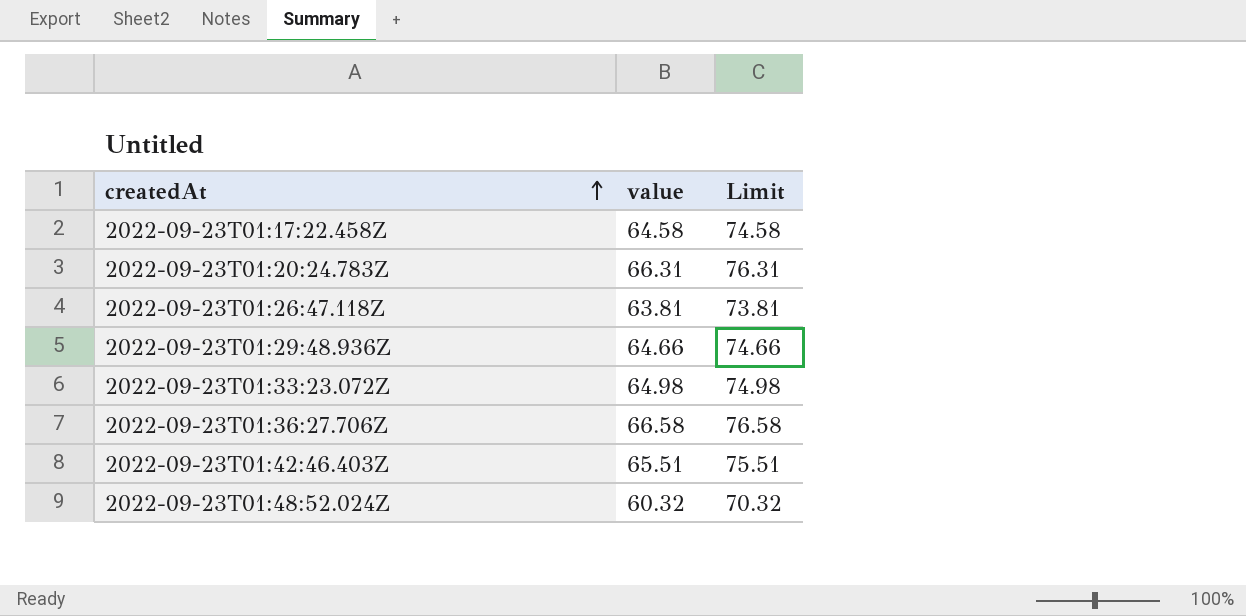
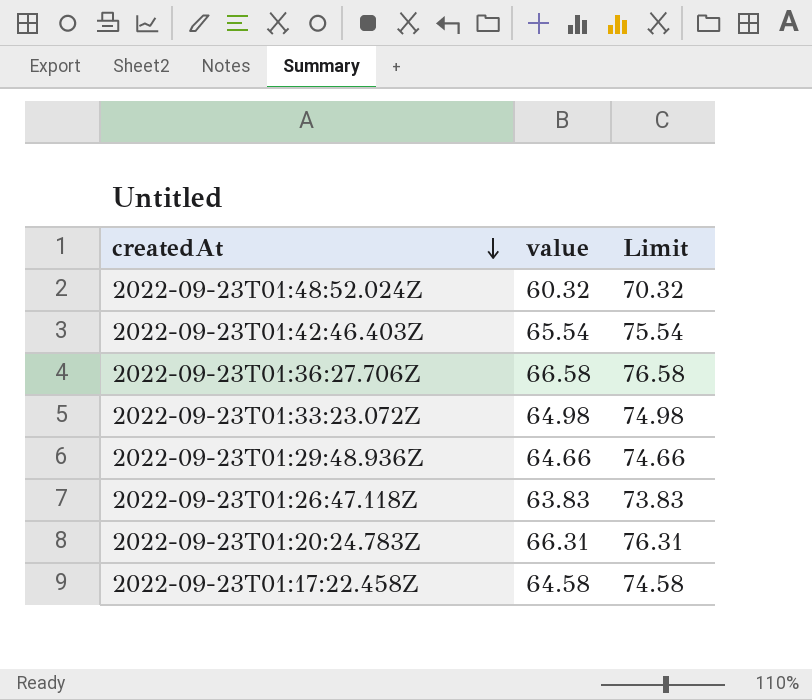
row order: createdAt ascending -> createdAt descending
2022-09-23T01:42:46.403Z | value: 65.51 -> 65.54
2022-09-23T01:42:46.403Z | Limit: 75.51 -> 75.54
2022-09-23T01:26:47.118Z | value: 63.81 -> 63.83
2022-09-23T01:26:47.118Z | Limit: 73.81 -> 73.83

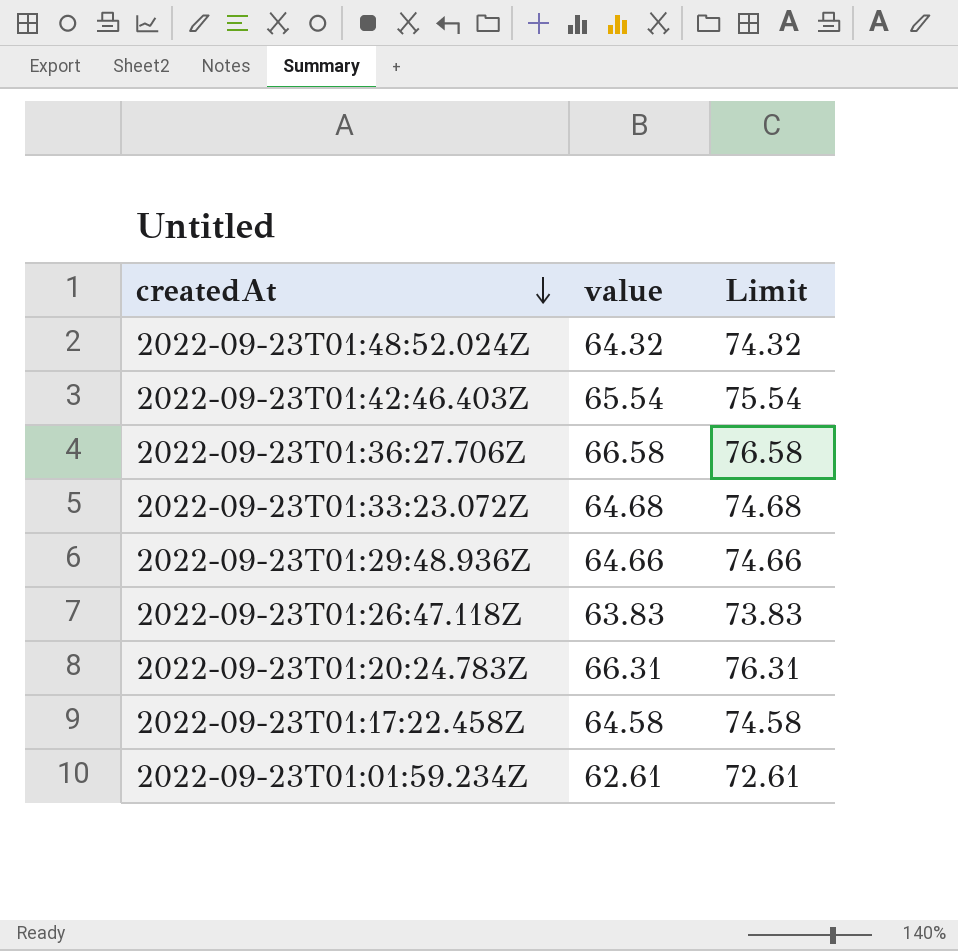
2022-09-23T01:48:52.024Z | value: 60.32 -> 64.32
2022-09-23T01:48:52.024Z | Limit: 70.32 -> 74.32
2022-09-23T01:33:23.072Z | value: 64.98 -> 64.68
2022-09-23T01:33:23.072Z | Limit: 74.98 -> 74.68
row 2022-09-23T01:01:59.234Z: none -> 62.61 | 72.61

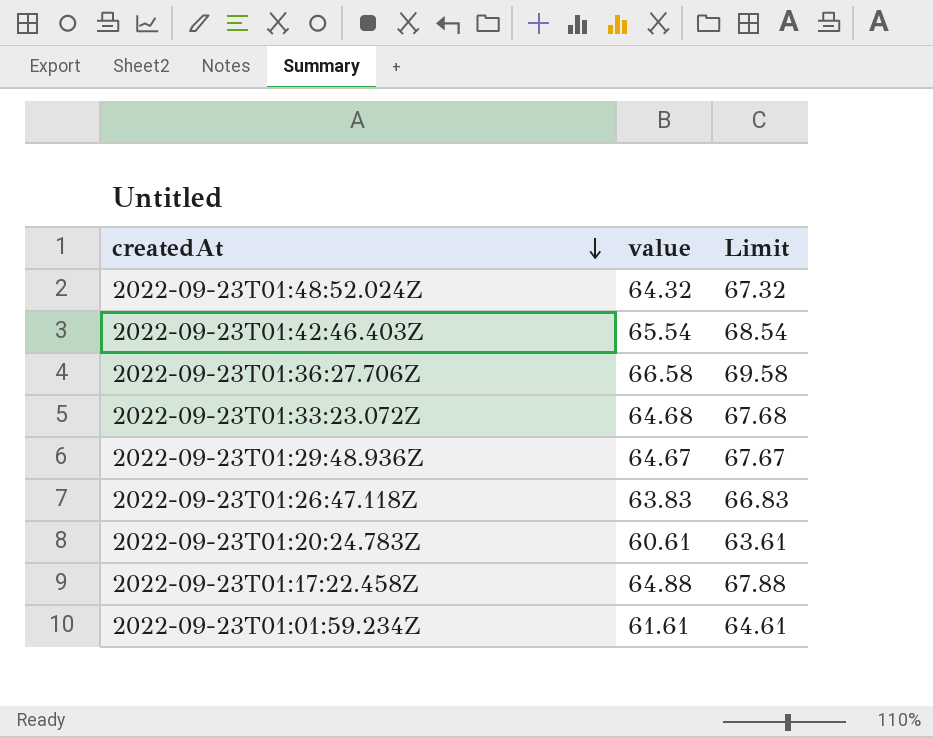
column Limit | formula: [value] + 10 -> [value] + 3
2022-09-23T01:29:48.936Z | value: 64.66 -> 64.67
2022-09-23T01:20:24.783Z | value: 66.31 -> 60.61
2022-09-23T01:17:22.458Z | value: 64.58 -> 64.88
2022-09-23T01:01:59.234Z | value: 62.61 -> 61.61

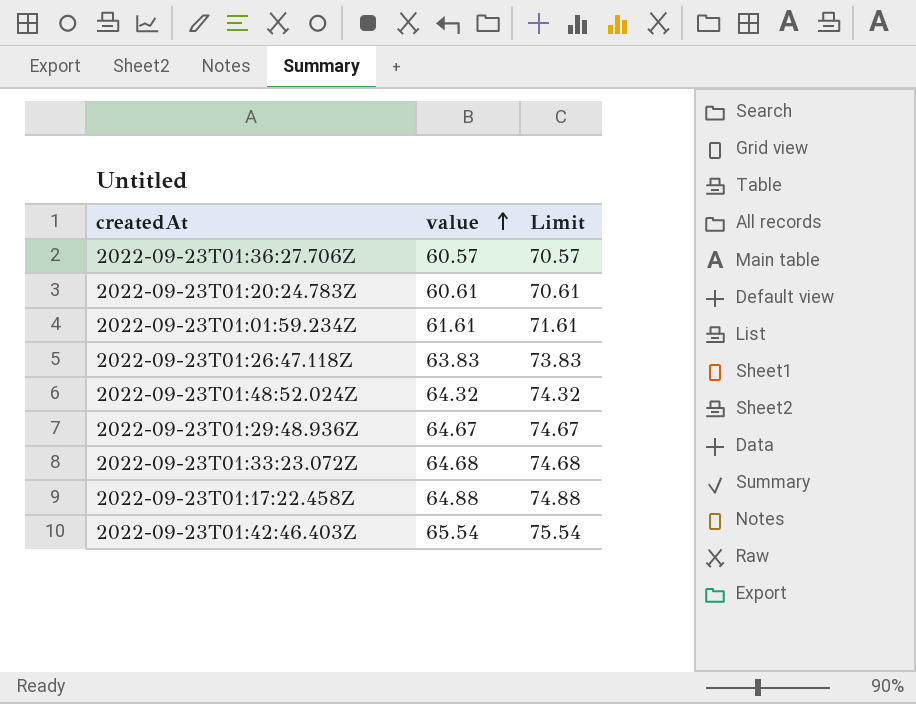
row order: createdAt descending -> value ascending
column Limit | formula: [value] + 3 -> [value] + 10
2022-09-23T01:36:27.706Z | value: 66.58 -> 60.57

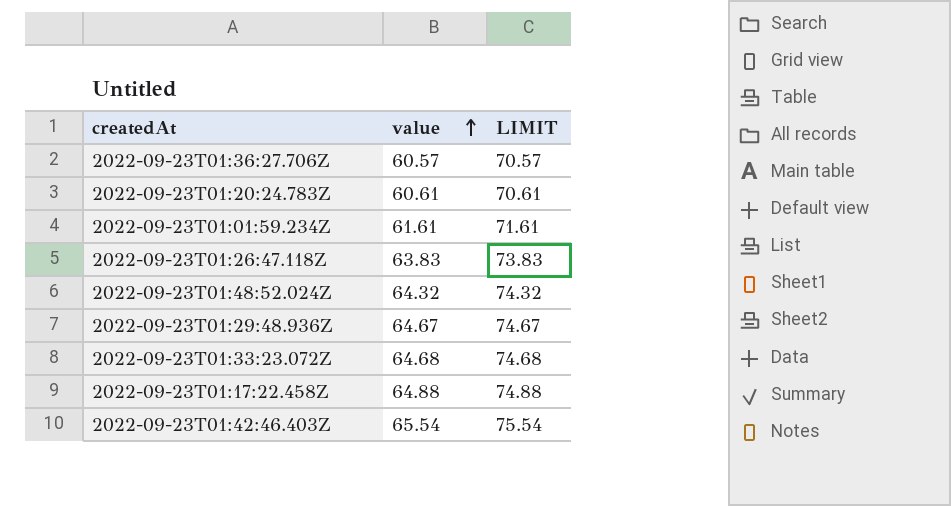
column name: Limit -> LIMIT

